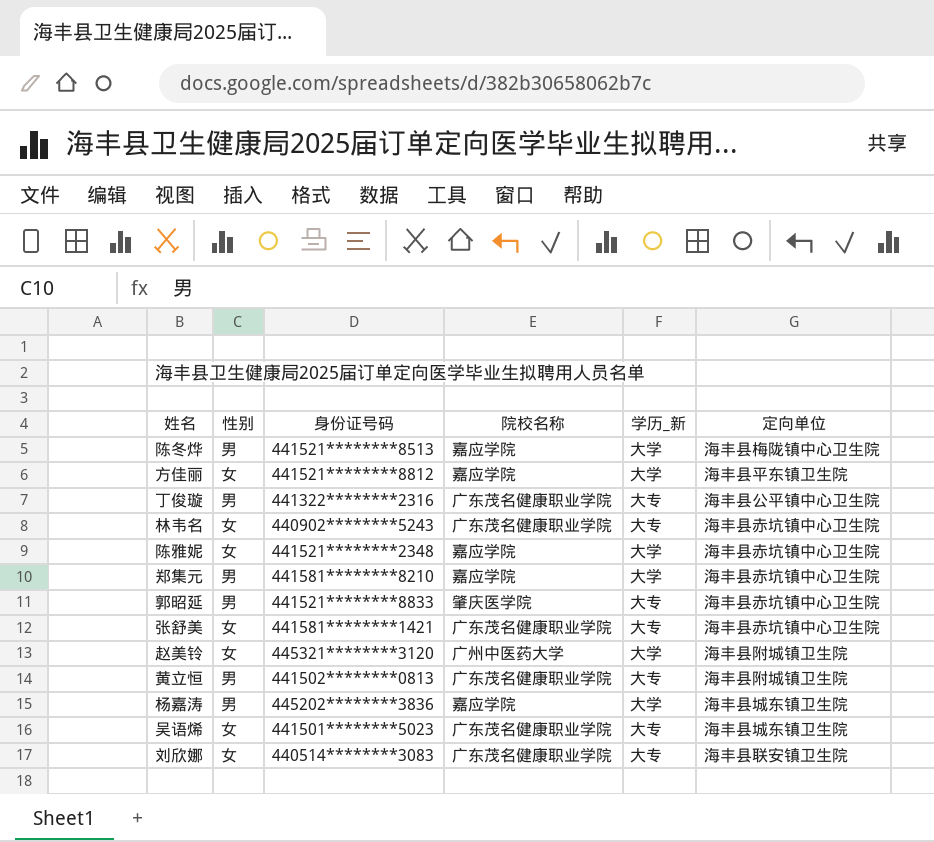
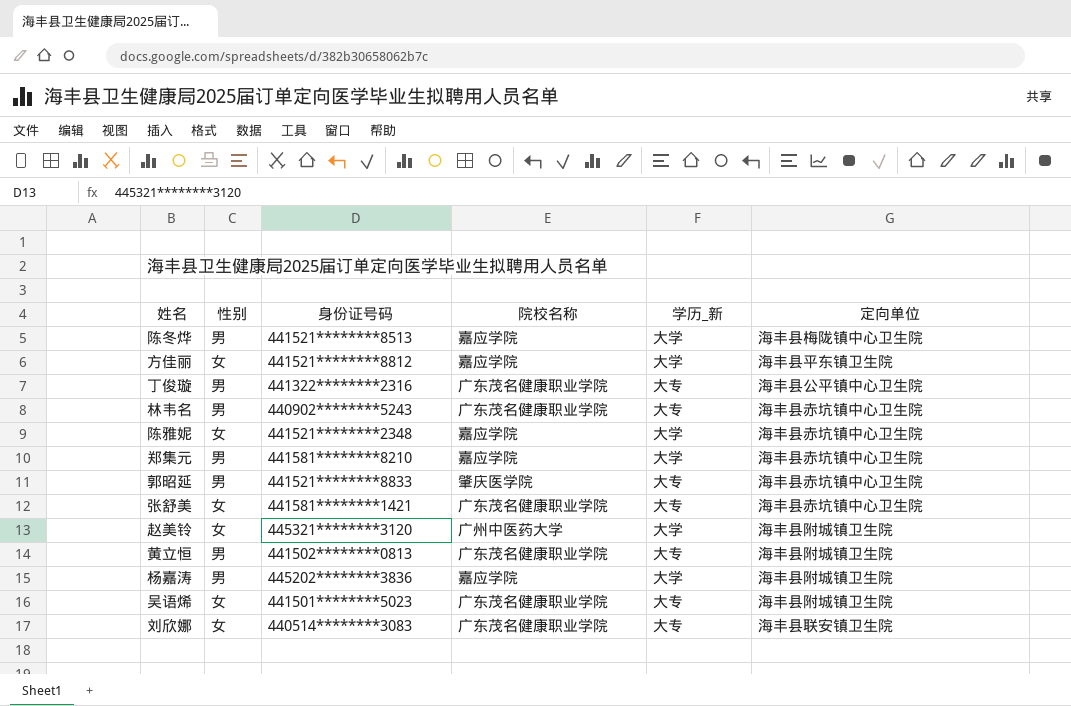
林韦名 | 性别: 女 -> 男
杨嘉涛 | 定向单位: 海丰县城东镇卫生院 -> 海丰县附城镇卫生院
吴语烯 | 定向单位: 海丰县城东镇卫生院 -> 海丰县附城镇卫生院

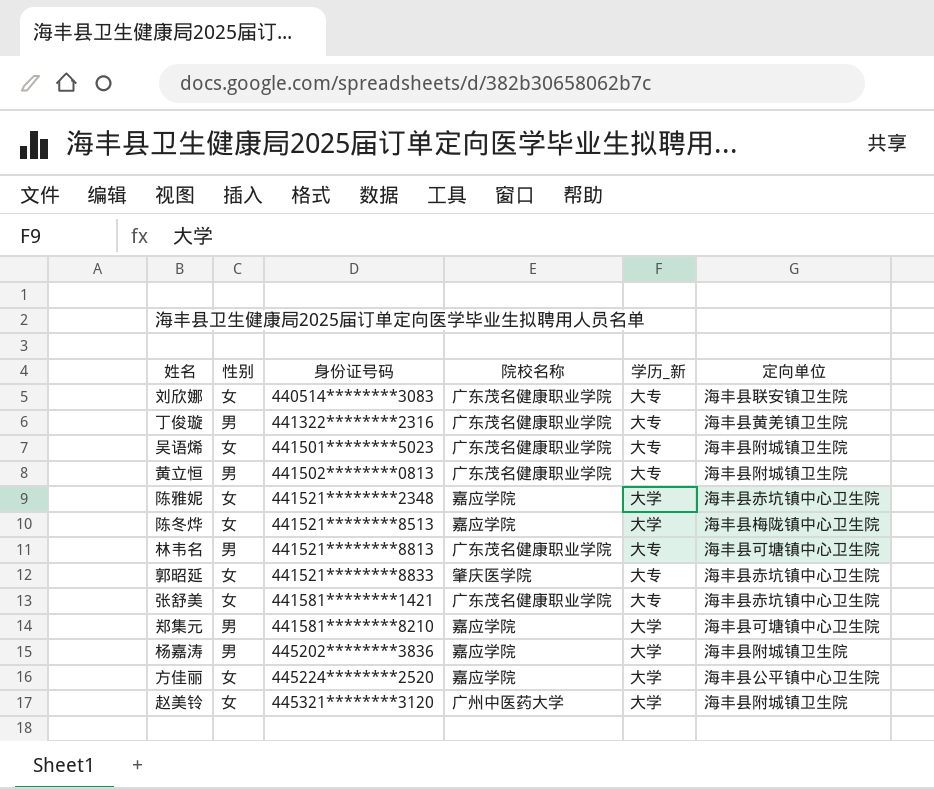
row order: none -> 身份证号码 ascending
丁俊璇 | 定向单位: 海丰县公平镇中心卫生院 -> 海丰县黄羌镇卫生院
陈冬烨 | 性别: 男 -> 女
林韦名 | 身份证号码: 440902********5243 -> 441521********8813
林韦名 | 定向单位: 海丰县赤坑镇中心卫生院 -> 海丰县可塘镇中心卫生院
郭昭延 | 性别: 男 -> 女
郑集元 | 定向单位: 海丰县赤坑镇中心卫生院 -> 海丰县可塘镇中心卫生院
方佳丽 | 身份证号码: 441521********8812 -> 445224********2520
方佳丽 | 定向单位: 海丰县平东镇卫生院 -> 海丰县公平镇中心卫生院

